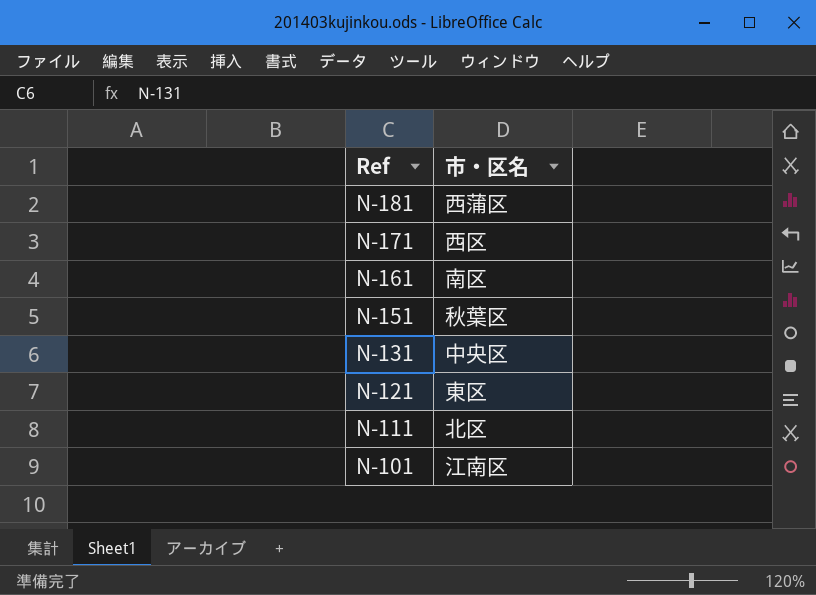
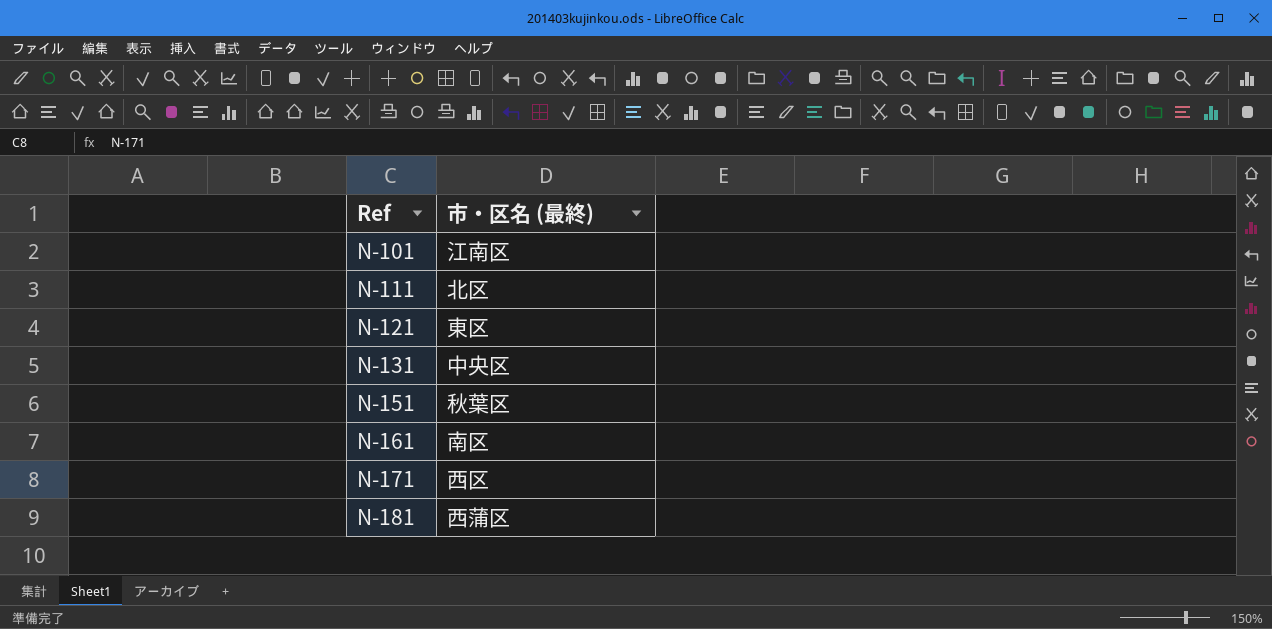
row order: Ref descending -> Ref ascending
column name: 市・区名 -> 市・区名 (最終)

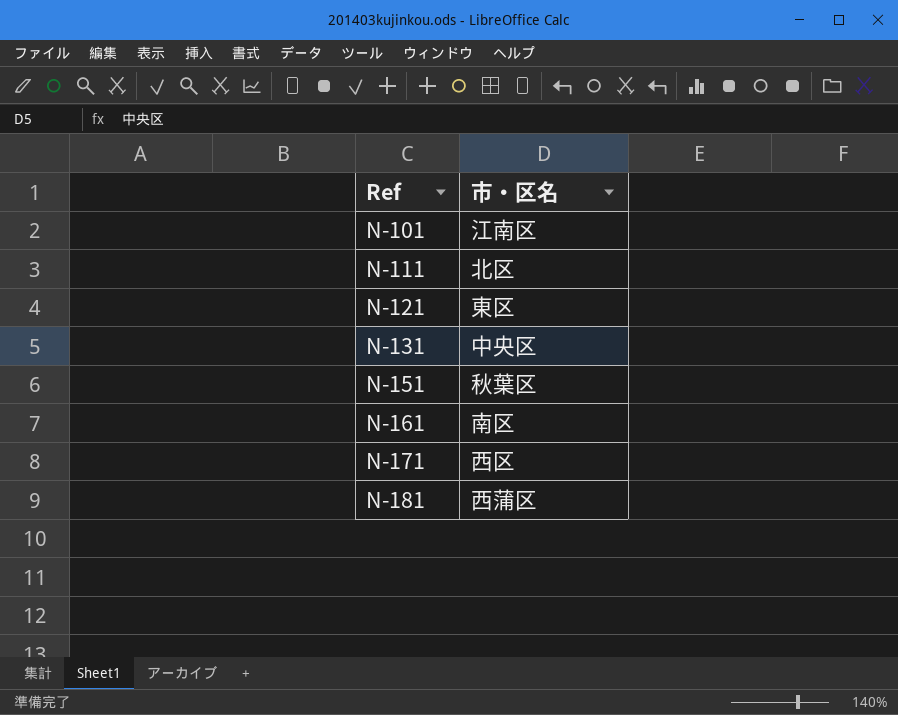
column name: 市・区名 (最終) -> 市・区名

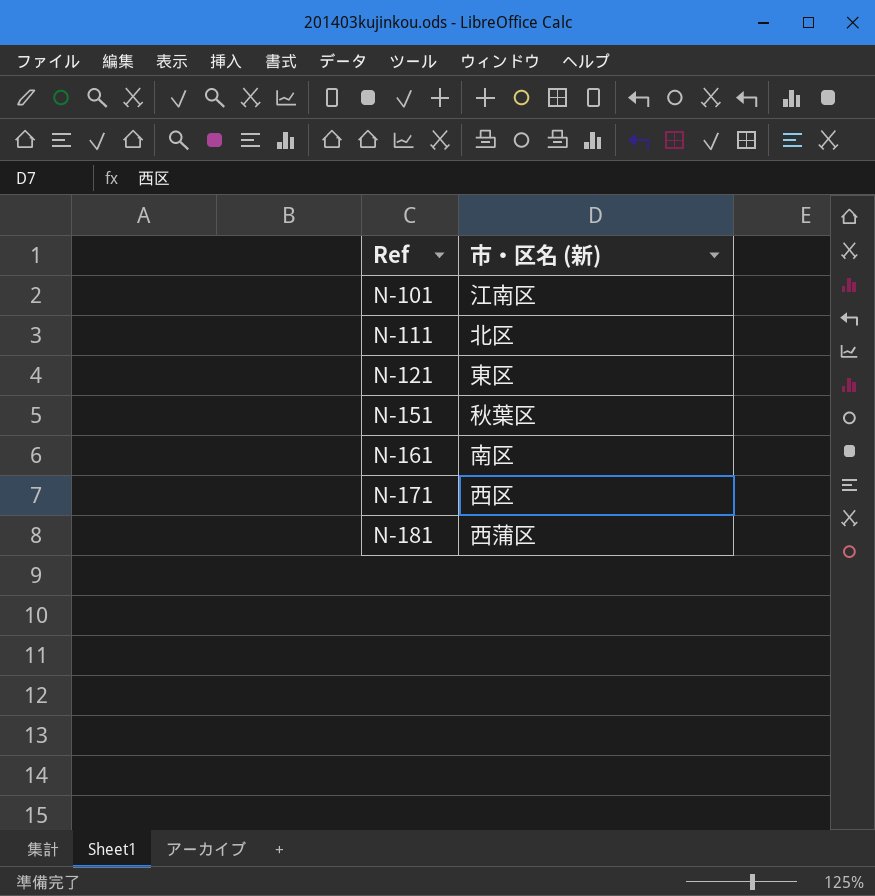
column name: 市・区名 -> 市・区名 (新)
row N-131: 中央区 -> none

